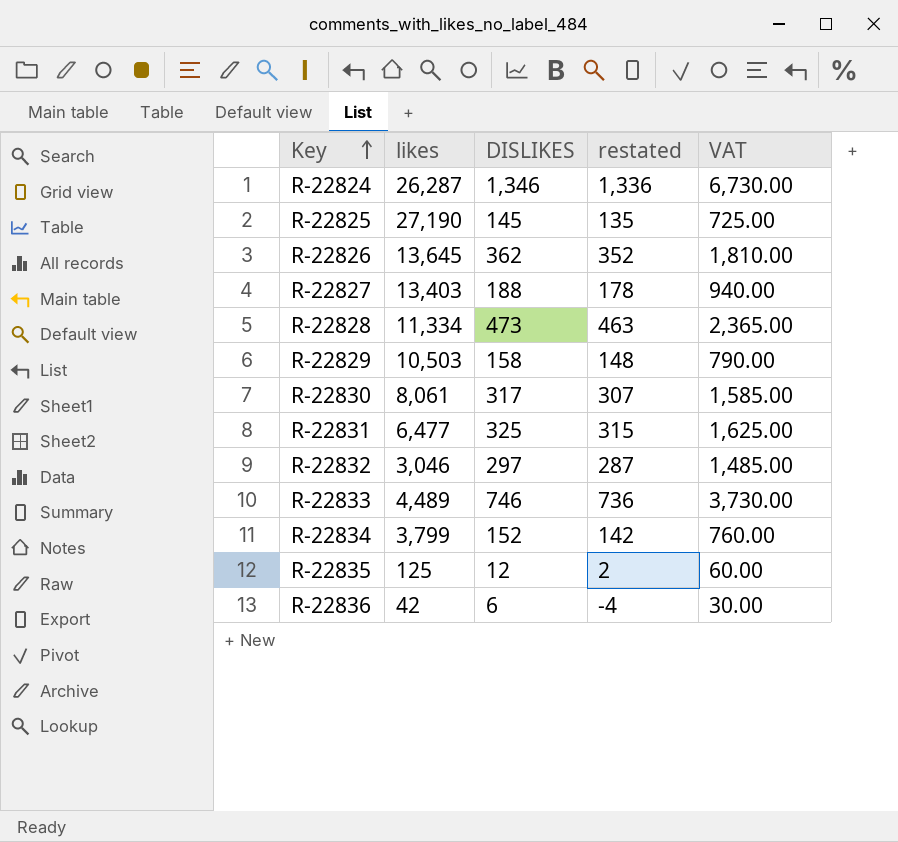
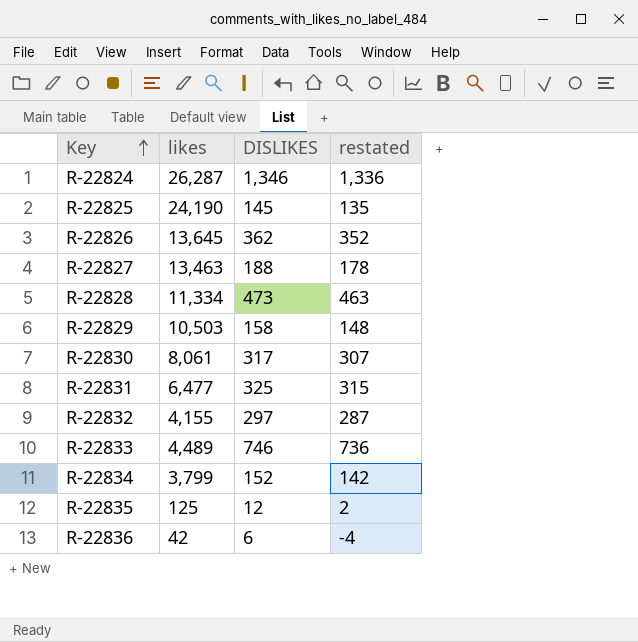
column VAT | formula: [DISLIKES] * 5 -> none
R-22825 | likes: 27,190 -> 24,190
R-22827 | likes: 13,403 -> 13,463
R-22832 | likes: 3,046 -> 4,155

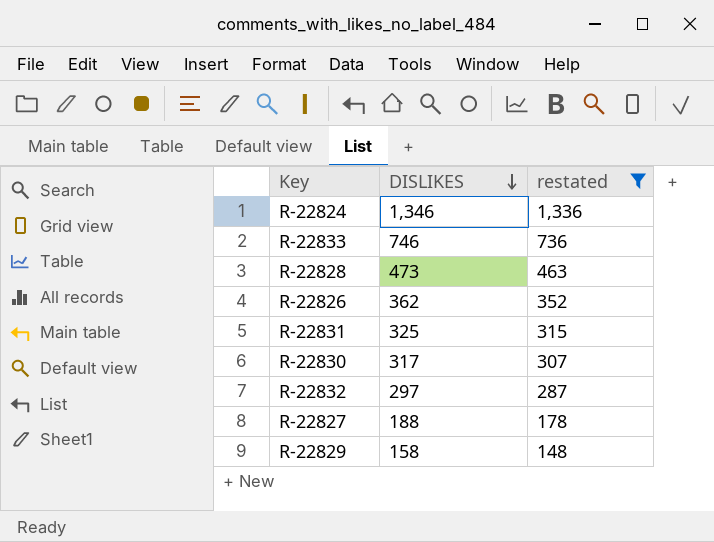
filter: none -> restated >= 148
row order: Key ascending -> DISLIKES descending
column likes | position: 2 -> none

